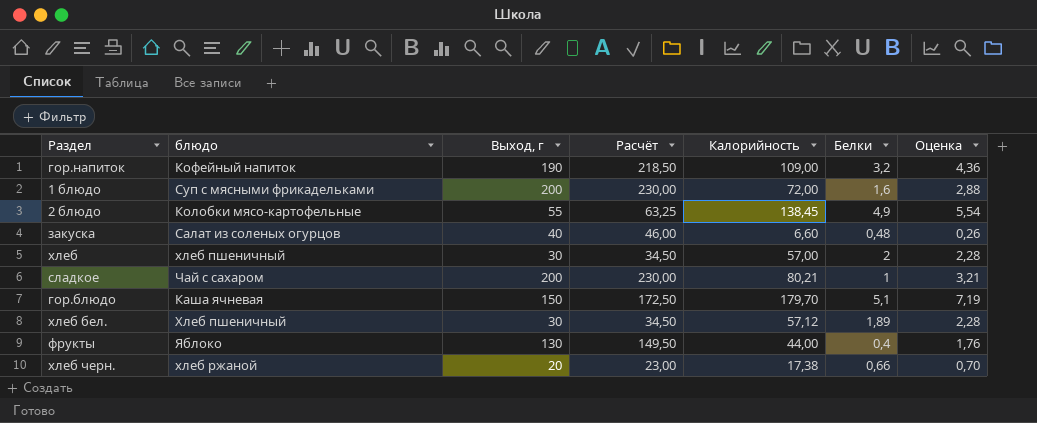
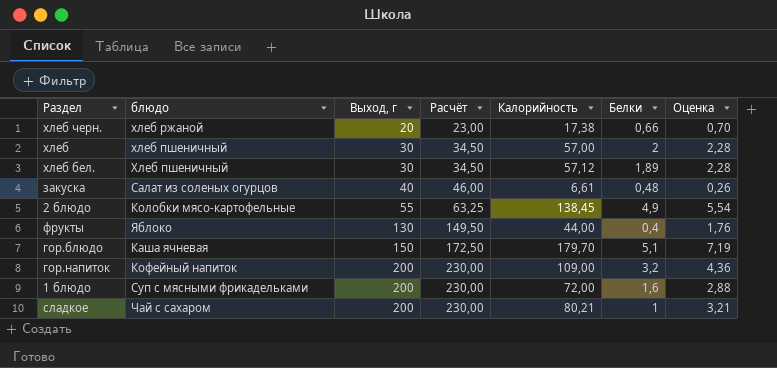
row order: none -> Выход, г ascending
закуска | Калорийность: 6,60 -> 6,61
гор.напиток | Выход, г: 190 -> 200
гор.напиток | Расчёт: 218,50 -> 230,00

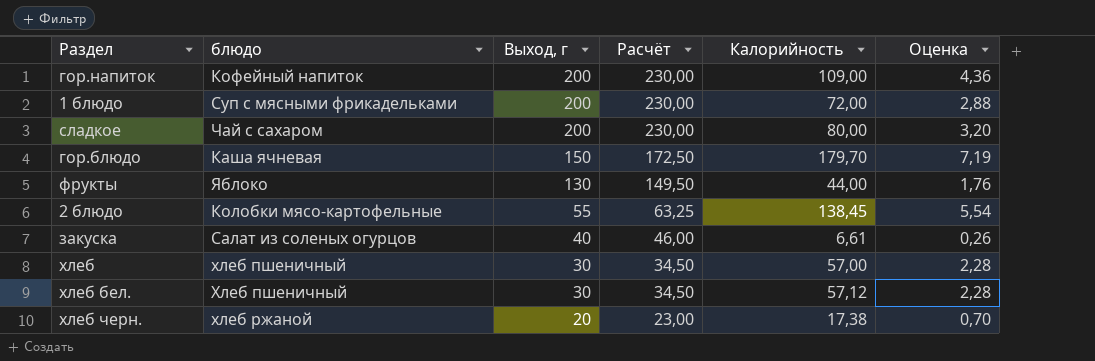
row order: Выход, г ascending -> Выход, г descending
column Белки | position: 6 -> none
сладкое | Калорийность: 80,21 -> 80,00
сладкое | Оценка: 3,21 -> 3,20

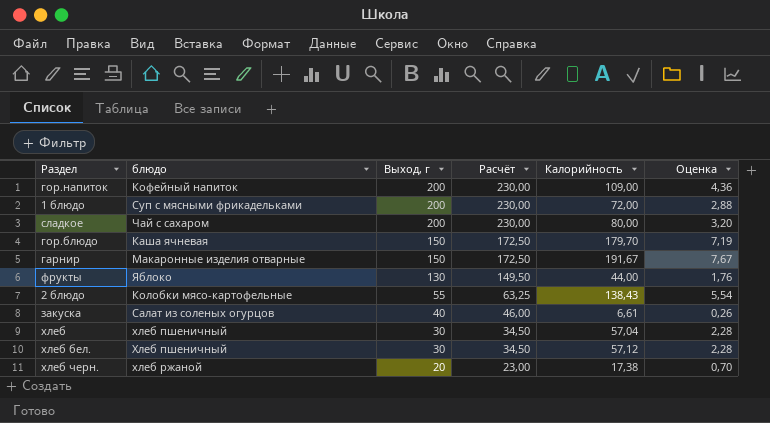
row гарнир: none -> Макаронные изделия отварные | 150 | 172,50 | 191,67 | 7,67
2 блюдо | Калорийность: 138,45 -> 138,43
хлеб | Калорийность: 57,00 -> 57,04

